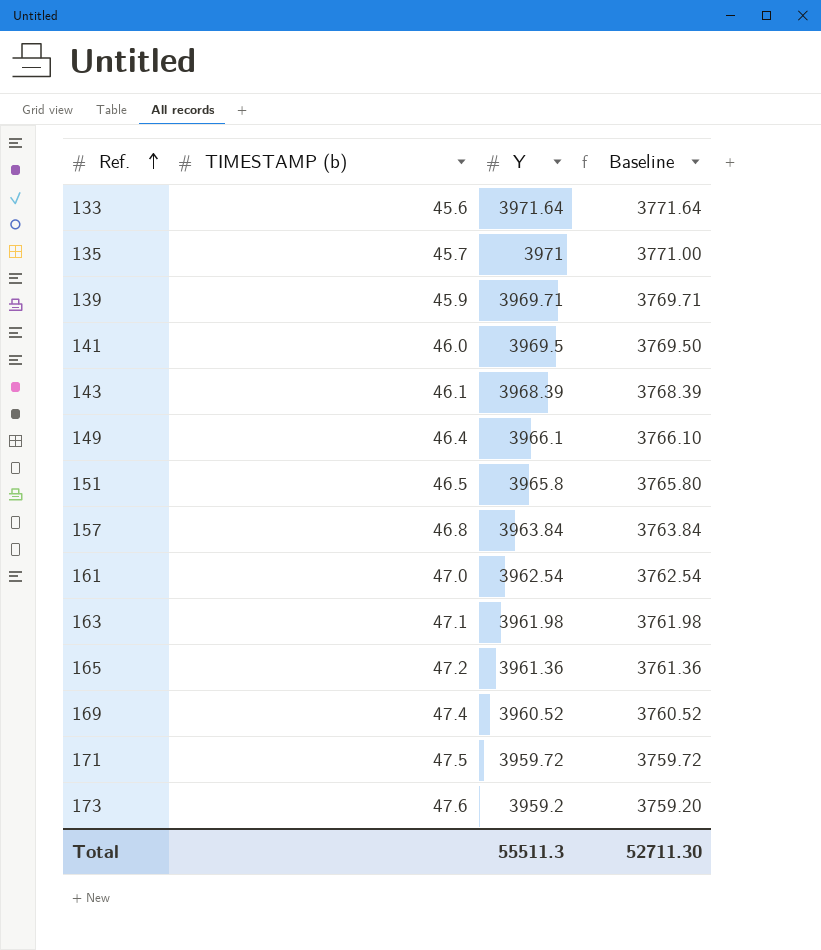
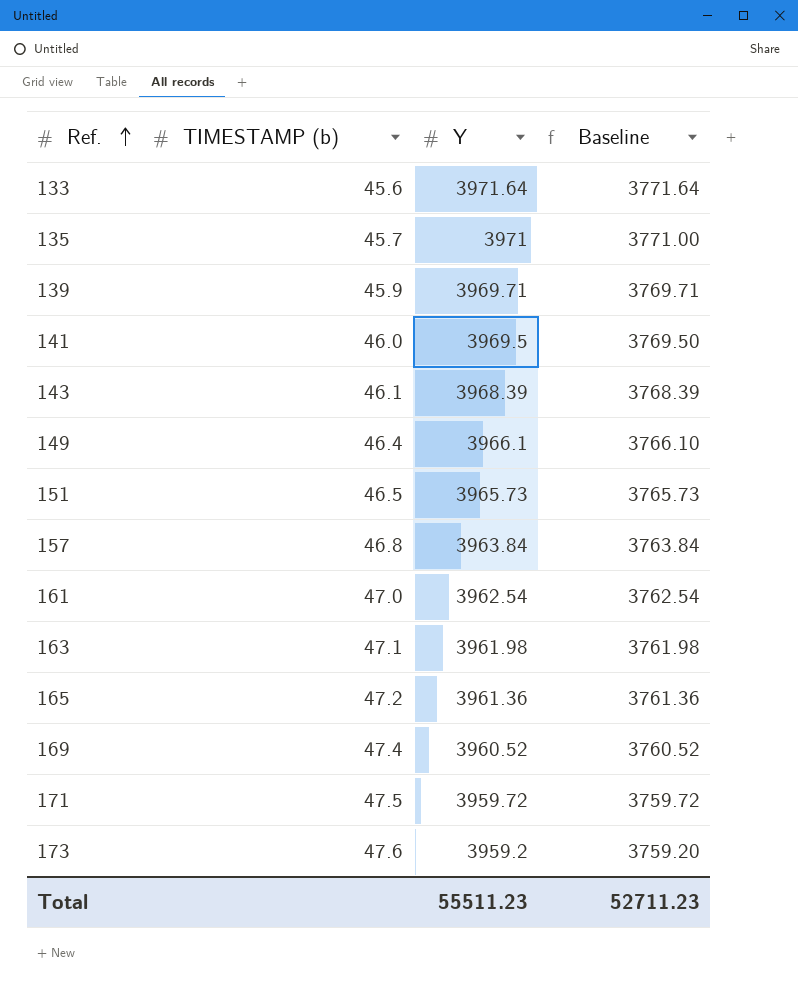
151 | Y: 3965.8 -> 3965.73
151 | Baseline: 3765.80 -> 3765.73
Total | Y: 55511.3 -> 55511.23
Total | Baseline: 52711.30 -> 52711.23

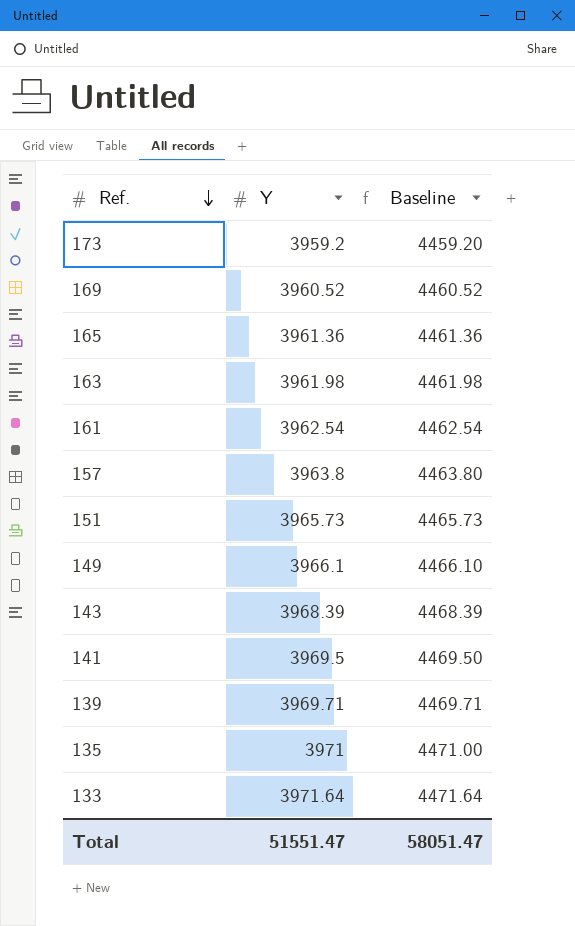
row order: Ref. ascending -> Ref. descending
column TIMESTAMP (b) | position: 2 -> none
column Baseline | formula: [Y] - 200 -> [Y] + 500
row 171: 47.5 | 3959.72 | 3759.72 -> none
157 | Y: 3963.84 -> 3963.8
Total | Y: 55511.23 -> 51551.47
Total | Baseline: 52711.23 -> 58051.47

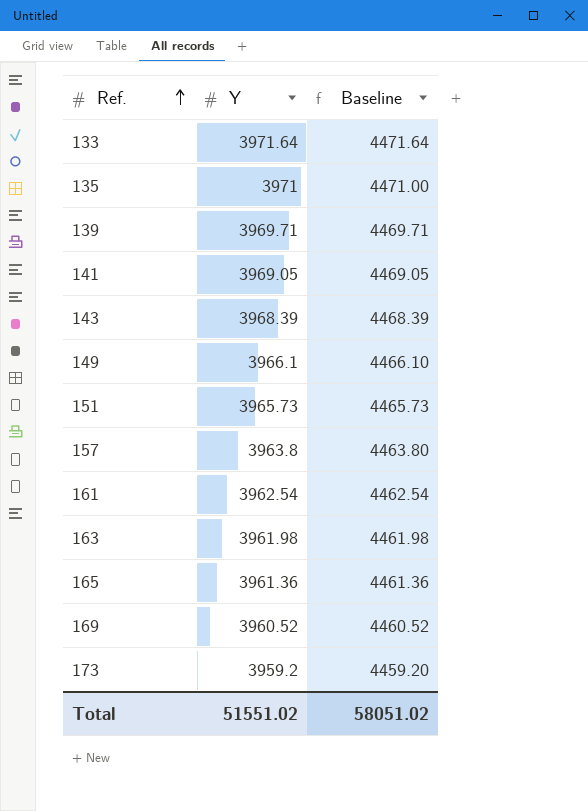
row order: Ref. descending -> Ref. ascending
141 | Y: 3969.5 -> 3969.05
141 | Baseline: 4469.50 -> 4469.05
Total | Y: 51551.47 -> 51551.02
Total | Baseline: 58051.47 -> 58051.02

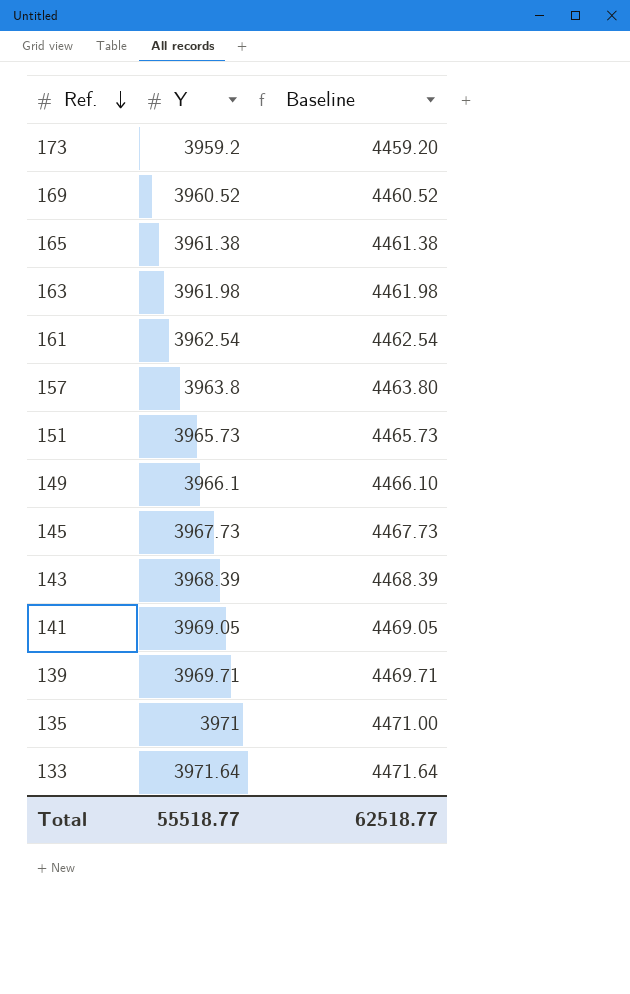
row order: Ref. ascending -> Ref. descending
165 | Y: 3961.36 -> 3961.38
165 | Baseline: 4461.36 -> 4461.38
row 145: none -> 3967.73 | 4467.73
Total | Y: 51551.02 -> 55518.77
Total | Baseline: 58051.02 -> 62518.77

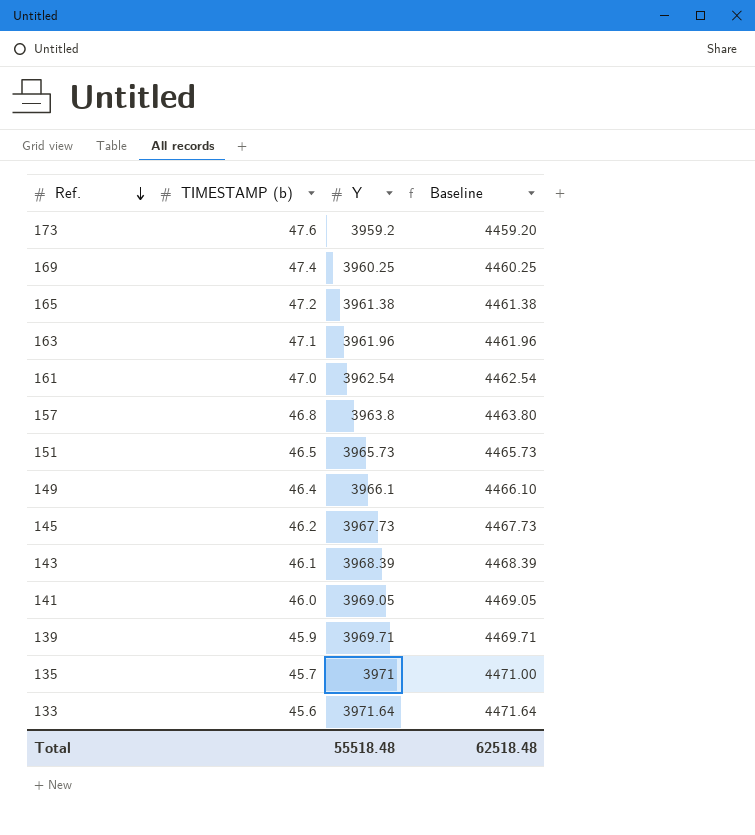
column TIMESTAMP (b) | position: none -> 2
169 | Y: 3960.52 -> 3960.25
169 | Baseline: 4460.52 -> 4460.25
163 | Y: 3961.98 -> 3961.96
163 | Baseline: 4461.98 -> 4461.96
Total | Y: 55518.77 -> 55518.48
Total | Baseline: 62518.77 -> 62518.48

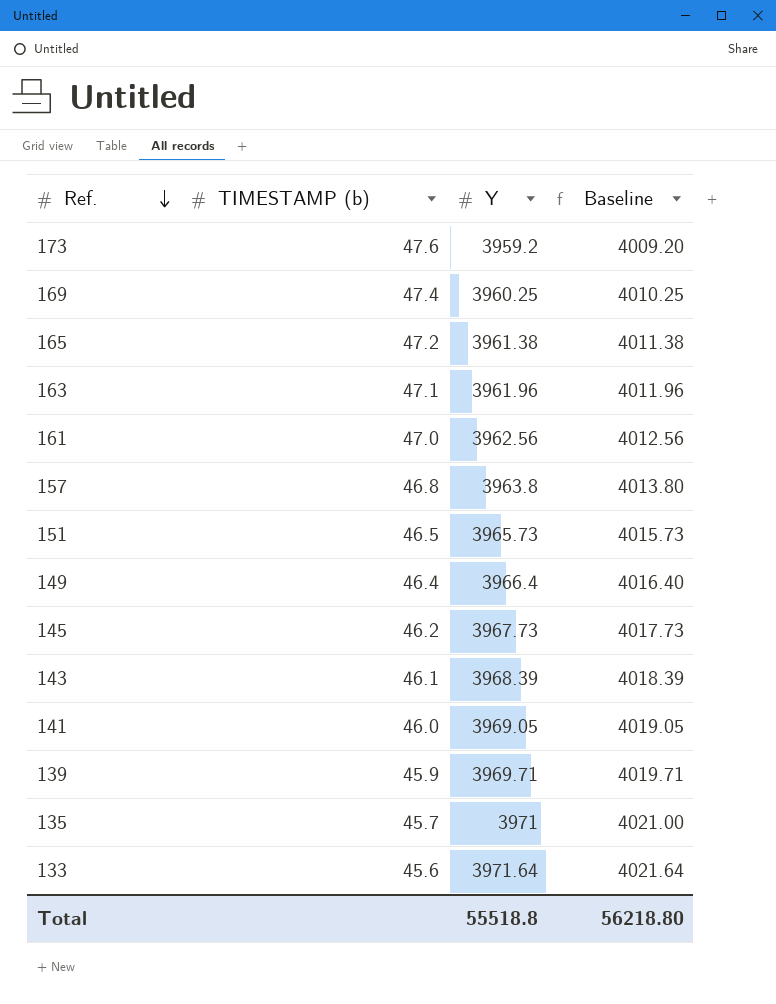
column Baseline | formula: [Y] + 500 -> [Y] + 50
161 | Y: 3962.54 -> 3962.56
149 | Y: 3966.1 -> 3966.4
Total | Y: 55518.48 -> 55518.8
Total | Baseline: 62518.48 -> 56218.80

